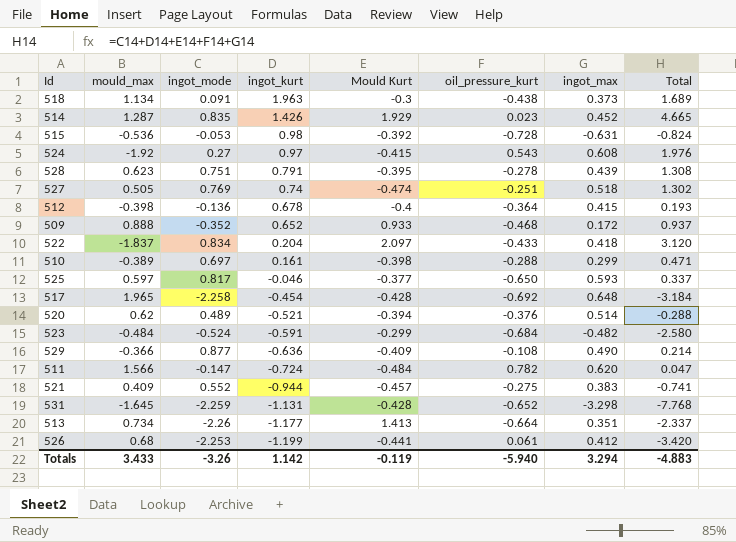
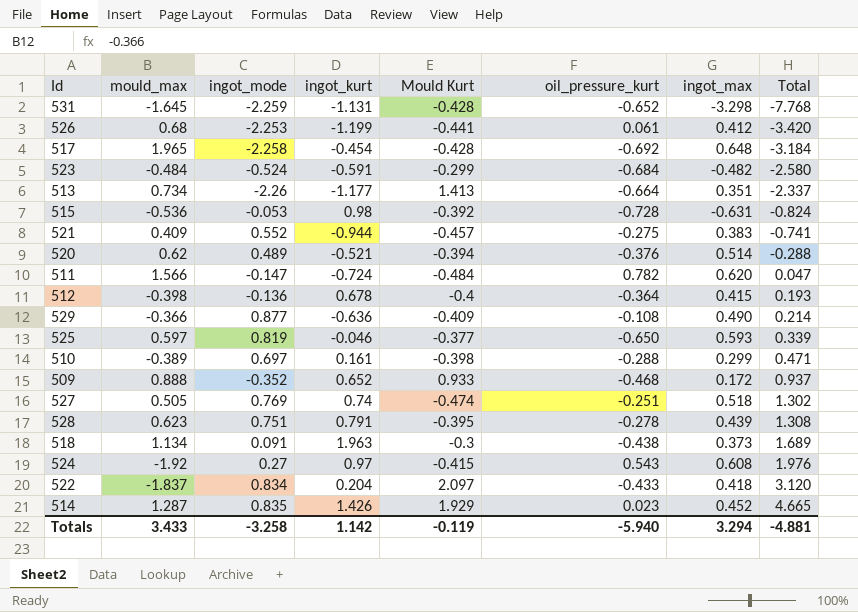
row order: ingot_kurt descending -> Total ascending
525 | ingot_mode: 0.817 -> 0.819
525 | Total: 0.337 -> 0.339
Totals | ingot_mode: -3.26 -> -3.258
Totals | Total: -4.883 -> -4.881

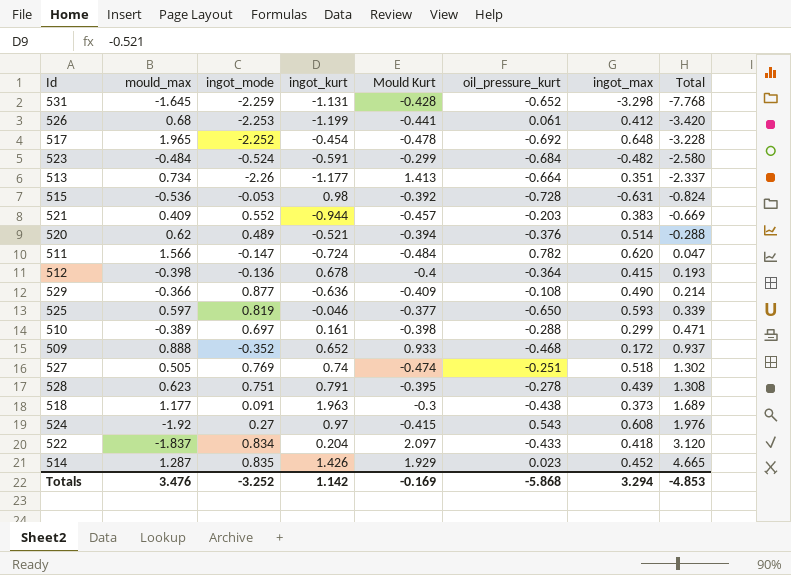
517 | ingot_mode: -2.258 -> -2.252
517 | Mould Kurt: -0.428 -> -0.478
517 | Total: -3.184 -> -3.228
521 | oil_pressure_kurt: -0.275 -> -0.203
521 | Total: -0.741 -> -0.669
518 | mould_max: 1.134 -> 1.177
Totals | mould_max: 3.433 -> 3.476
Totals | ingot_mode: -3.258 -> -3.252
Totals | Mould Kurt: -0.119 -> -0.169
Totals | oil_pressure_kurt: -5.940 -> -5.868
Totals | Total: -4.881 -> -4.853

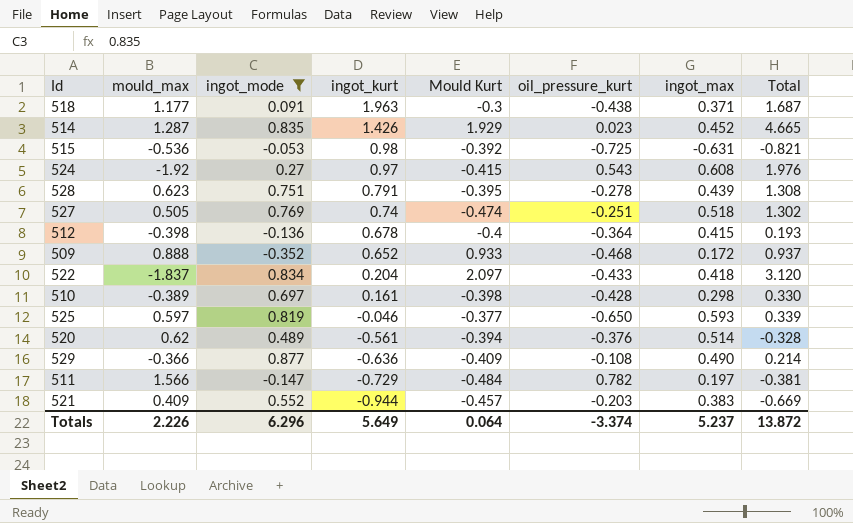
filter: none -> ingot_mode >= -0.352
row order: Total ascending -> ingot_kurt descending
518 | ingot_max: 0.373 -> 0.371
518 | Total: 1.689 -> 1.687
515 | oil_pressure_kurt: -0.728 -> -0.725
515 | Total: -0.824 -> -0.821
510 | oil_pressure_kurt: -0.288 -> -0.428
510 | ingot_max: 0.299 -> 0.298
510 | Total: 0.471 -> 0.330
520 | ingot_kurt: -0.521 -> -0.561
520 | Total: -0.288 -> -0.328
511 | ingot_kurt: -0.724 -> -0.729
511 | ingot_max: 0.620 -> 0.197
511 | Total: 0.047 -> -0.381
Totals | mould_max: 3.476 -> 2.226
Totals | ingot_mode: -3.252 -> 6.296
Totals | ingot_kurt: 1.142 -> 5.649
Totals | Mould Kurt: -0.169 -> 0.064
Totals | oil_pressure_kurt: -5.868 -> -3.374
Totals | ingot_max: 3.294 -> 5.237
Totals | Total: -4.853 -> 13.872

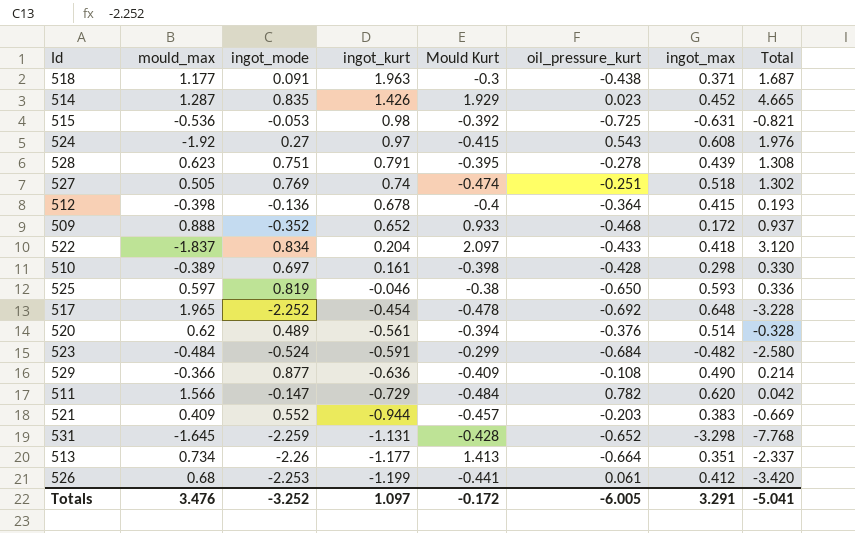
filter: ingot_mode >= -0.352 -> none
525 | Mould Kurt: -0.377 -> -0.38
525 | Total: 0.339 -> 0.336
511 | ingot_max: 0.197 -> 0.620
511 | Total: -0.381 -> 0.042
Totals | mould_max: 2.226 -> 3.476
Totals | ingot_mode: 6.296 -> -3.252
Totals | ingot_kurt: 5.649 -> 1.097
Totals | Mould Kurt: 0.064 -> -0.172
Totals | oil_pressure_kurt: -3.374 -> -6.005
Totals | ingot_max: 5.237 -> 3.291
Totals | Total: 13.872 -> -5.041

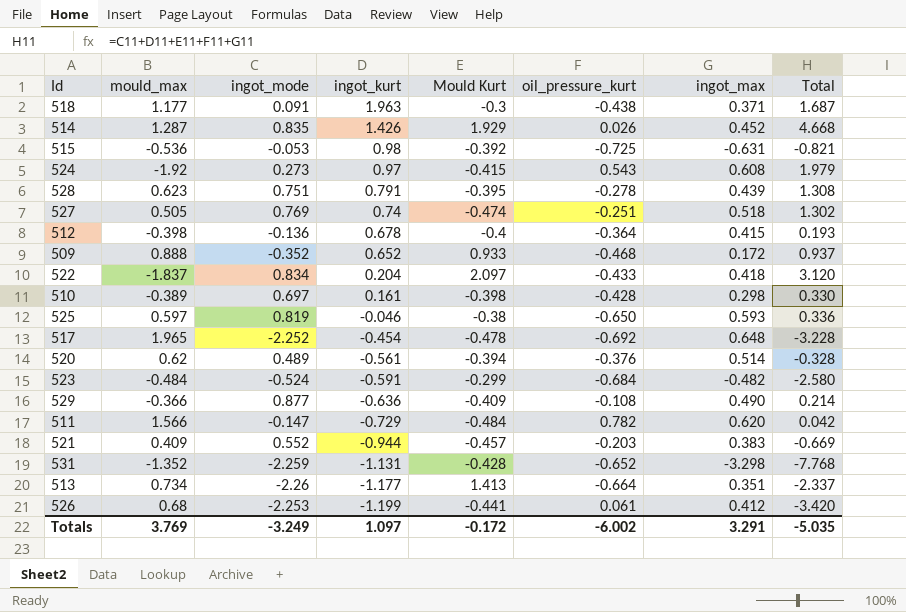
514 | oil_pressure_kurt: 0.023 -> 0.026
514 | Total: 4.665 -> 4.668
524 | ingot_mode: 0.27 -> 0.273
524 | Total: 1.976 -> 1.979
531 | mould_max: -1.645 -> -1.352
Totals | mould_max: 3.476 -> 3.769
Totals | ingot_mode: -3.252 -> -3.249
Totals | oil_pressure_kurt: -6.005 -> -6.002
Totals | Total: -5.041 -> -5.035

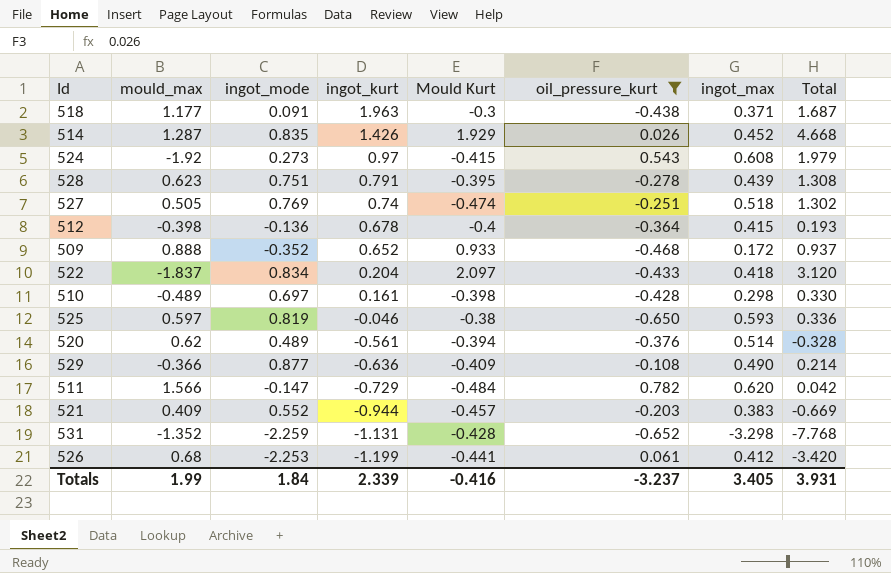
filter: none -> oil_pressure_kurt >= -0.652
510 | mould_max: -0.389 -> -0.489
Totals | mould_max: 3.769 -> 1.99
Totals | ingot_mode: -3.249 -> 1.84
Totals | ingot_kurt: 1.097 -> 2.339
Totals | Mould Kurt: -0.172 -> -0.416
Totals | oil_pressure_kurt: -6.002 -> -3.237
Totals | ingot_max: 3.291 -> 3.405
Totals | Total: -5.035 -> 3.931

